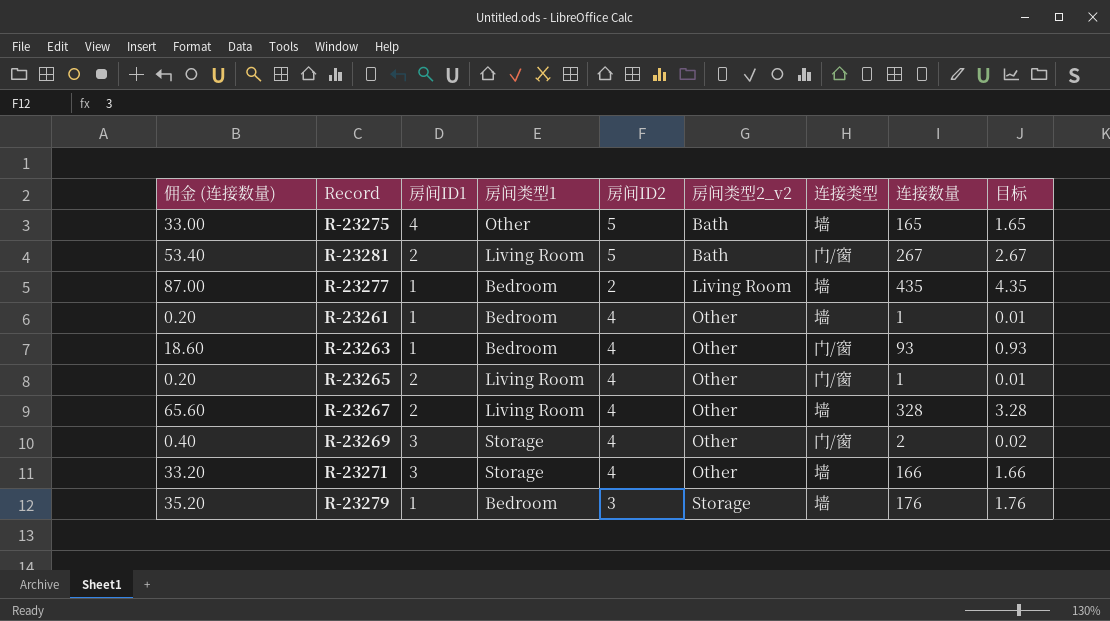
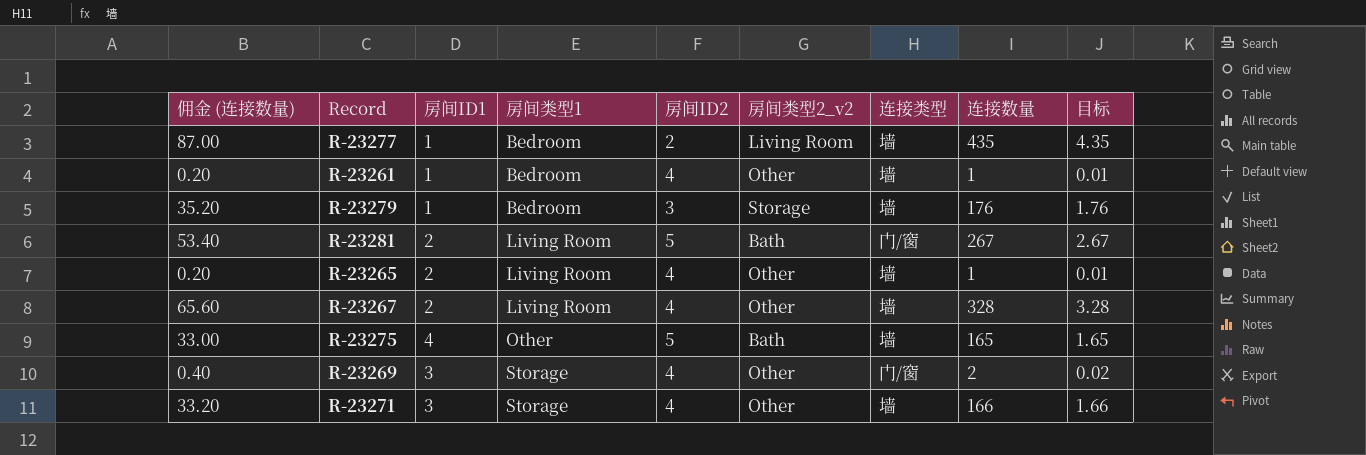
row order: 房间类型2_v2 ascending -> 房间类型1 ascending
row R-23263: 18.60 | 1 | Bedroom | 4 | Other | 门/窗 | 93 | 0.93 -> none
R-23265 | 连接类型: 门/窗 -> 墙

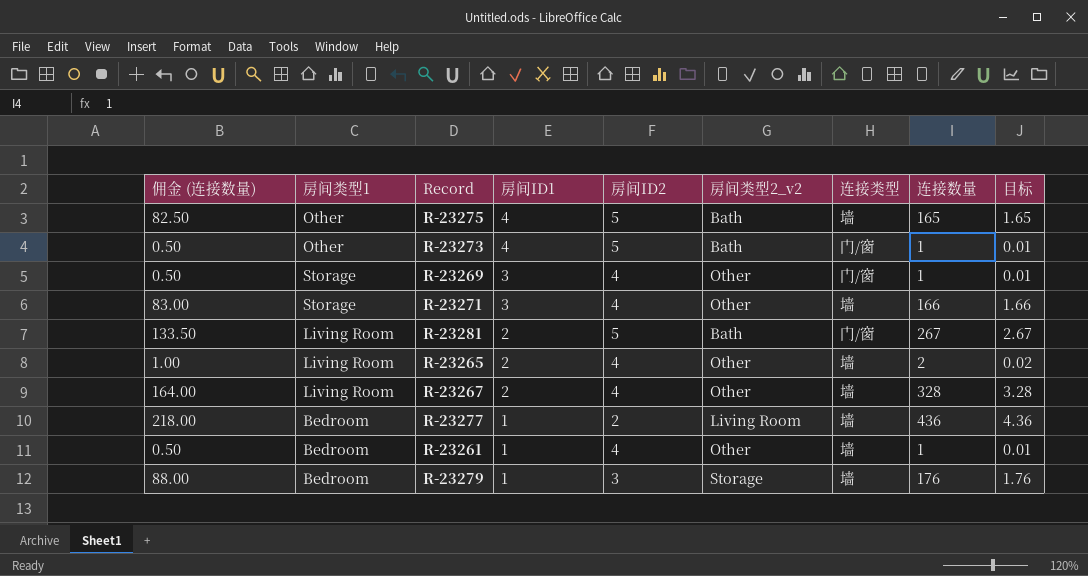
row order: 房间类型1 ascending -> 房间ID1 descending
column 佣金 (连接数量) | formula: [连接数量] * 0.2 -> [连接数量] * 0.5
column 房间类型1 | position: 4 -> 2
row R-23273: none -> 0.50 | Other | 4 | 5 | Bath | 门/窗 | 1 | 0.01
R-23269 | 连接数量: 2 -> 1
R-23269 | 目标: 0.02 -> 0.01
R-23265 | 连接数量: 1 -> 2
R-23265 | 目标: 0.01 -> 0.02
R-23277 | 连接数量: 435 -> 436
R-23277 | 目标: 4.35 -> 4.36

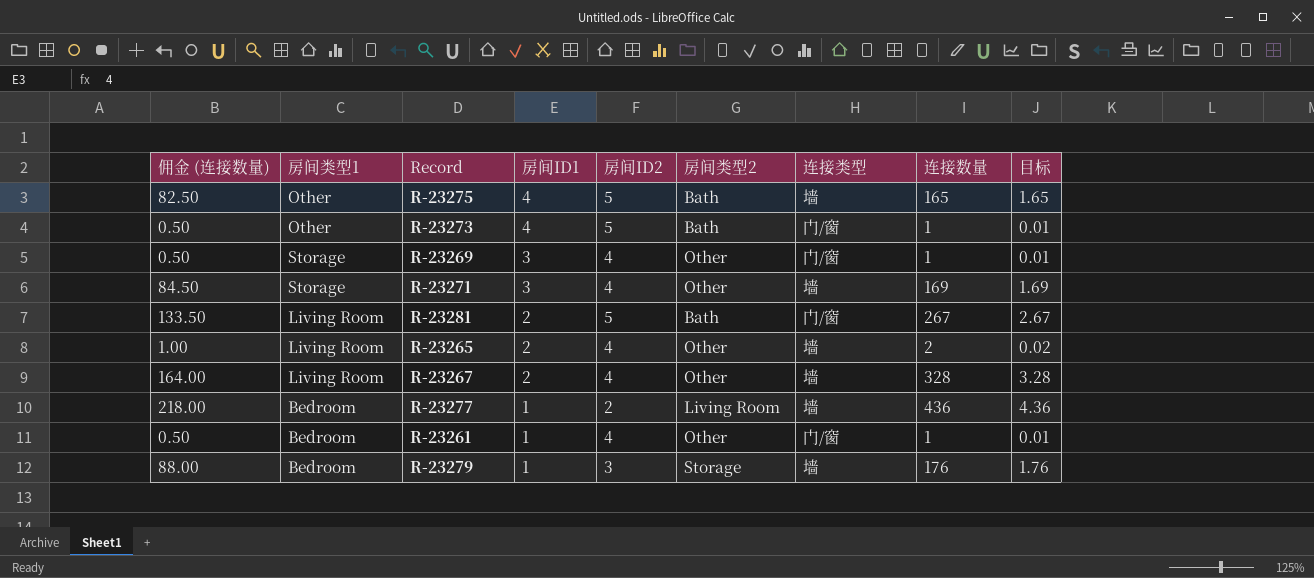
column name: 房间类型2_v2 -> 房间类型2
R-23271 | 佣金 (连接数量): 83.00 -> 84.50
R-23271 | 连接数量: 166 -> 169
R-23271 | 目标: 1.66 -> 1.69
R-23261 | 连接类型: 墙 -> 门/窗

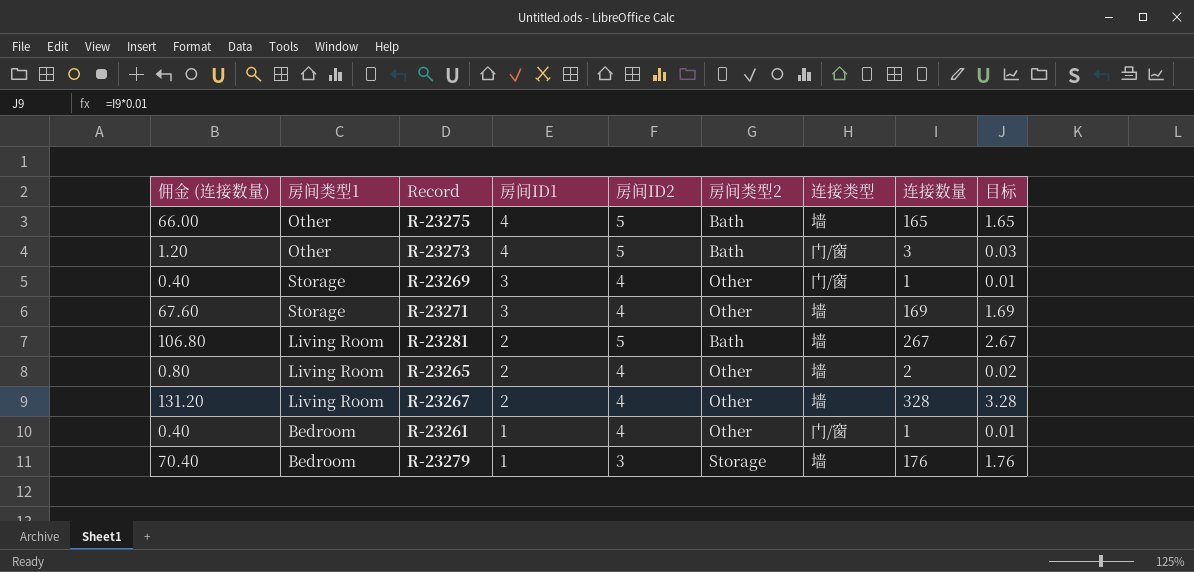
column 佣金 (连接数量) | formula: [连接数量] * 0.5 -> [连接数量] * 0.4
row R-23277: 218.00 | Bedroom | 1 | 2 | Living Room | 墙 | 436 | 4.36 -> none
R-23273 | 连接数量: 1 -> 3
R-23273 | 目标: 0.01 -> 0.03
R-23281 | 连接类型: 门/窗 -> 墙

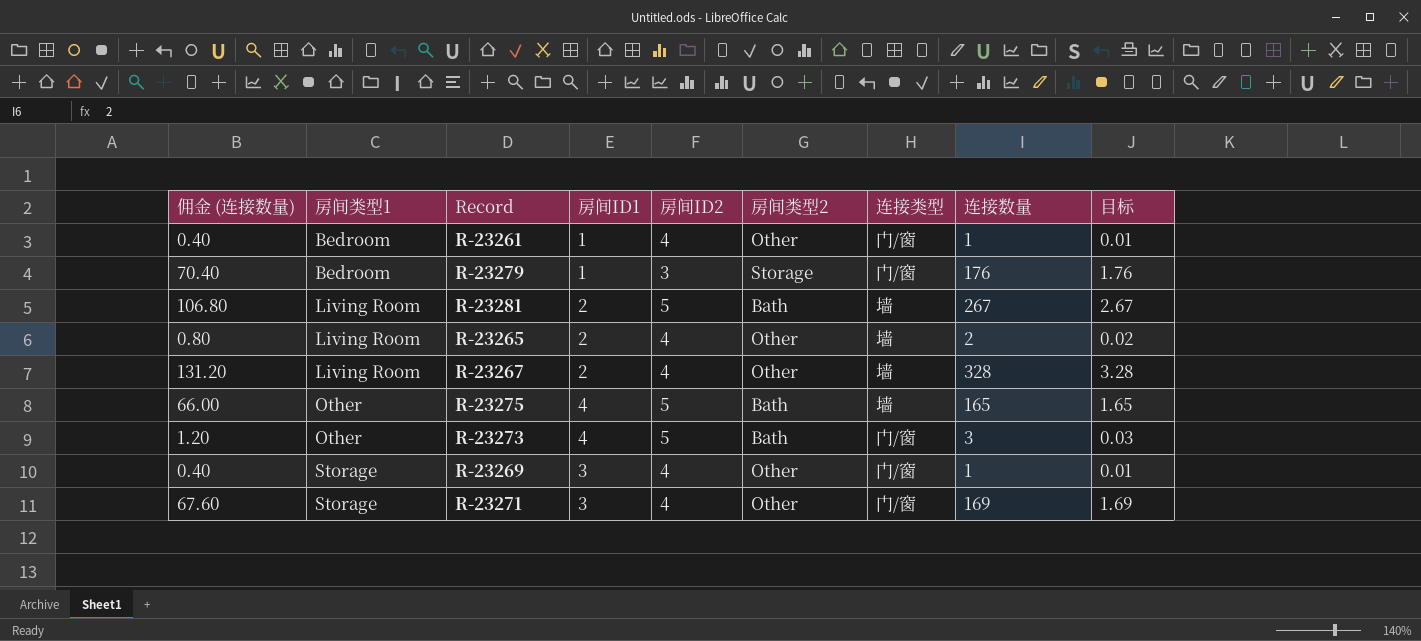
row order: 房间ID1 descending -> 房间类型1 ascending
R-23279 | 连接类型: 墙 -> 门/窗
R-23271 | 连接类型: 墙 -> 门/窗

